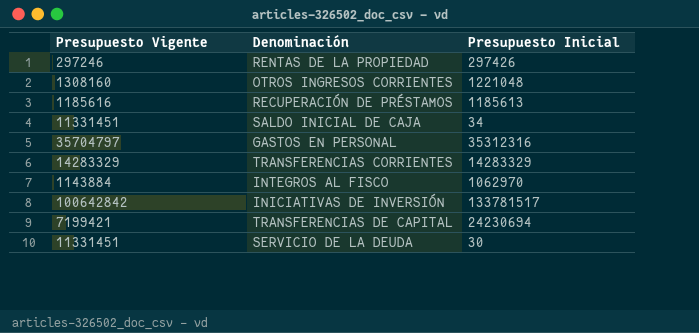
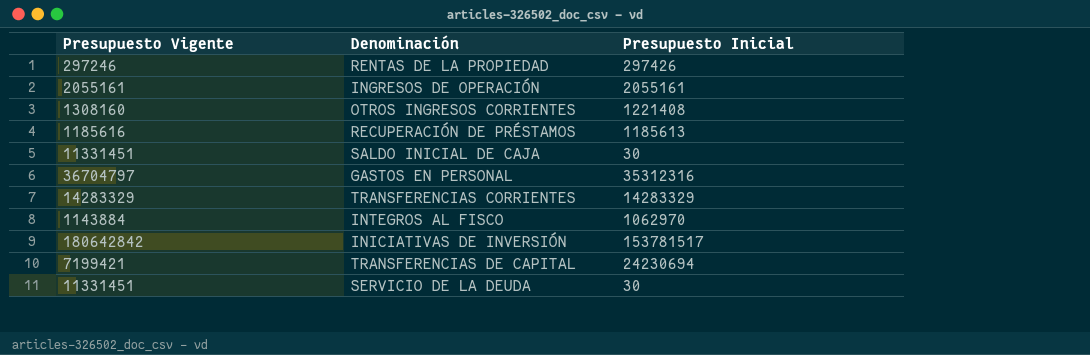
row INGRESOS DE OPERACIÓN: none -> 2055161 | 2055161
OTROS INGRESOS CORRIENTES | Presupuesto Inicial: 1221048 -> 1221408
SALDO INICIAL DE CAJA | Presupuesto Inicial: 34 -> 30
GASTOS EN PERSONAL | Presupuesto Vigente: 35704797 -> 36704797
INICIATIVAS DE INVERSIÓN | Presupuesto Vigente: 100642842 -> 180642842
INICIATIVAS DE INVERSIÓN | Presupuesto Inicial: 133781517 -> 153781517

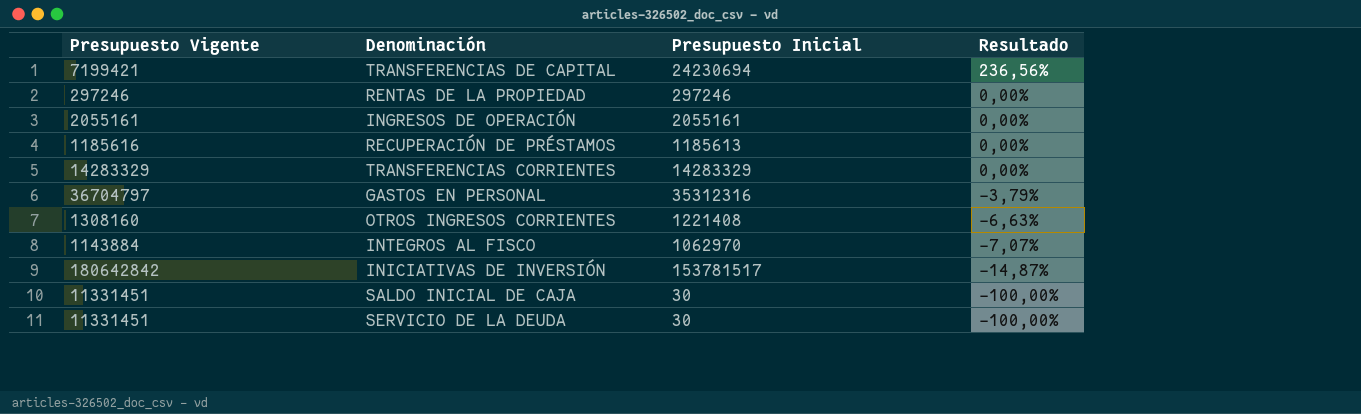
row order: none -> Resultado descending
column Resultado | formula: none -> ([Presupuesto Inicial] - [Presupuesto Vigente]) / [Presupuesto Vigente]
RENTAS DE LA PROPIEDAD | Presupuesto Inicial: 297426 -> 297246

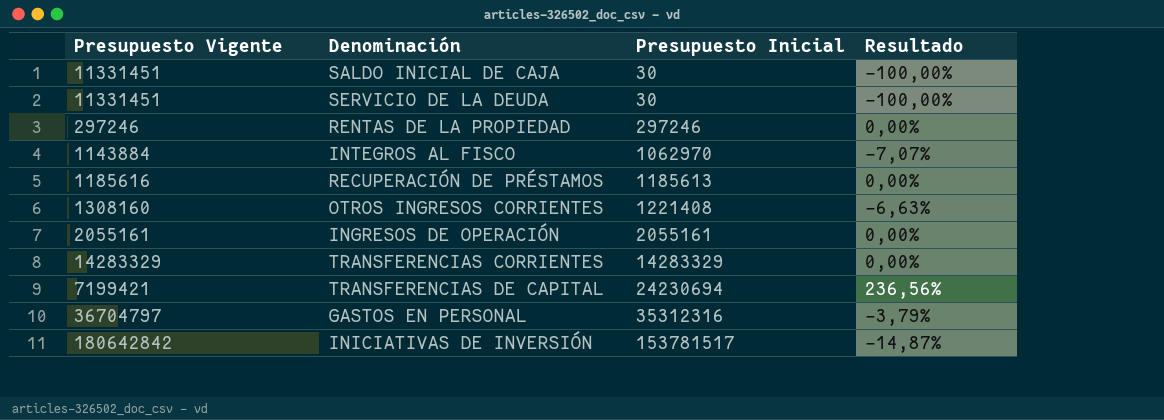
row order: Resultado descending -> Presupuesto Inicial ascending

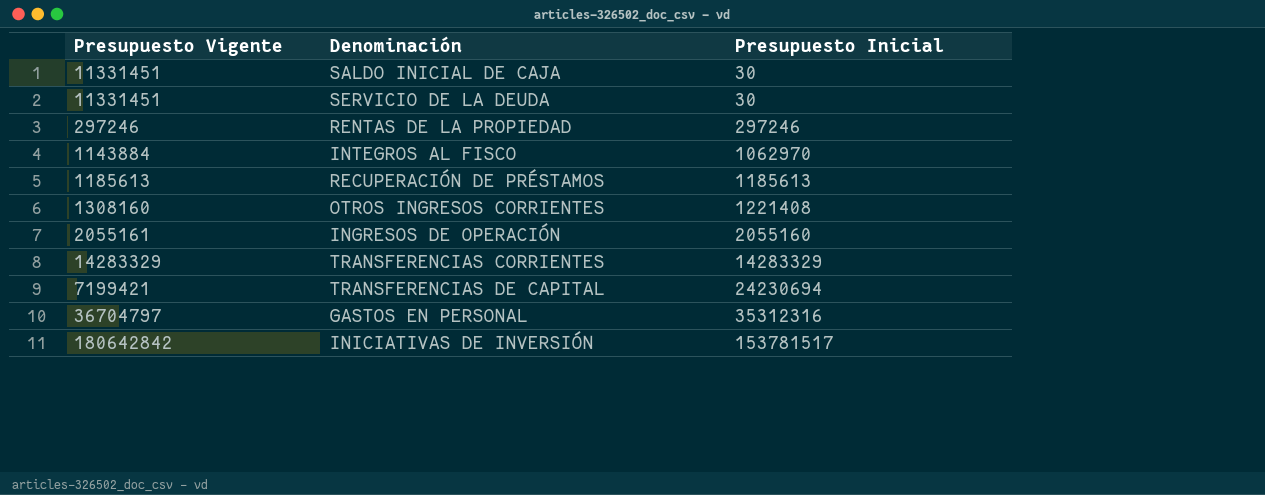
column Resultado | formula: ([Presupuesto Inicial] - [Presupuesto Vigente]) / [Presupuesto Vigente] -> none
RECUPERACIÓN DE PRÉSTAMOS | Presupuesto Vigente: 1185616 -> 1185613
INGRESOS DE OPERACIÓN | Presupuesto Inicial: 2055161 -> 2055160

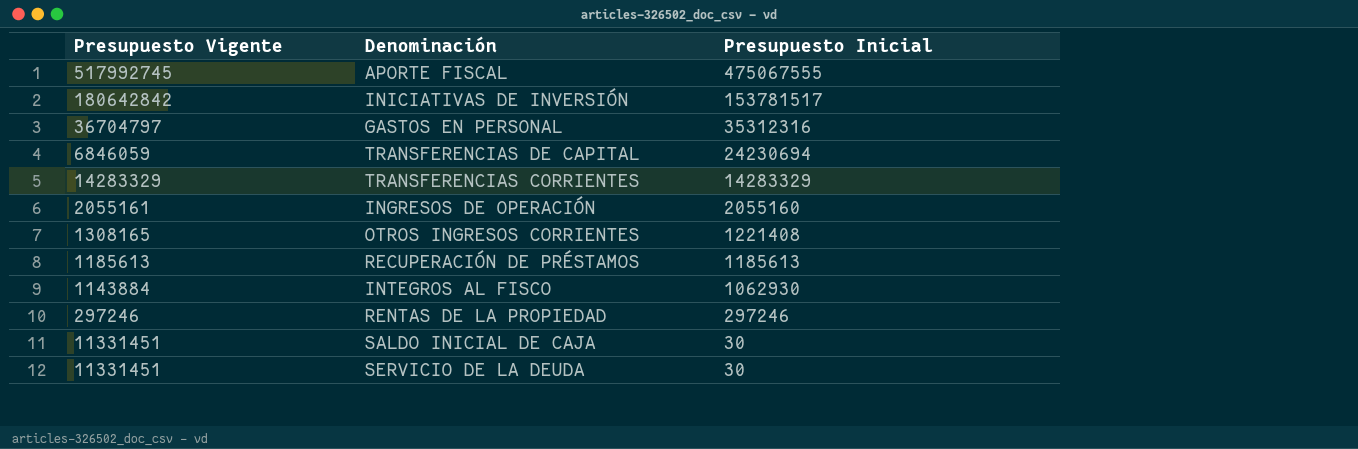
row order: Presupuesto Inicial ascending -> Presupuesto Inicial descending
row APORTE FISCAL: none -> 517992745 | 475067555
TRANSFERENCIAS DE CAPITAL | Presupuesto Vigente: 7199421 -> 6846059
OTROS INGRESOS CORRIENTES | Presupuesto Vigente: 1308160 -> 1308165
INTEGROS AL FISCO | Presupuesto Inicial: 1062970 -> 1062930

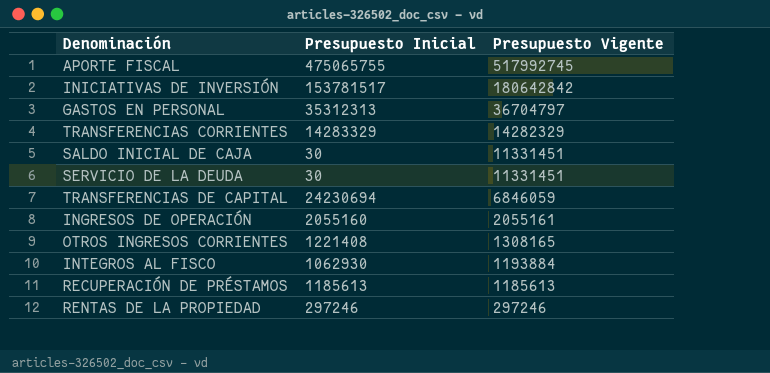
row order: Presupuesto Inicial descending -> Presupuesto Vigente descending
column Presupuesto Vigente | position: 1 -> 3
APORTE FISCAL | Presupuesto Inicial: 475067555 -> 475065755
GASTOS EN PERSONAL | Presupuesto Inicial: 35312316 -> 35312313
TRANSFERENCIAS CORRIENTES | Presupuesto Vigente: 14283329 -> 14282329
INTEGROS AL FISCO | Presupuesto Vigente: 1143884 -> 1193884

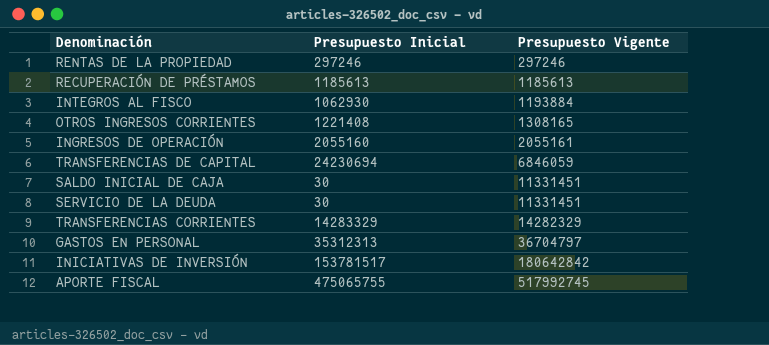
row order: Presupuesto Vigente descending -> Presupuesto Vigente ascending

